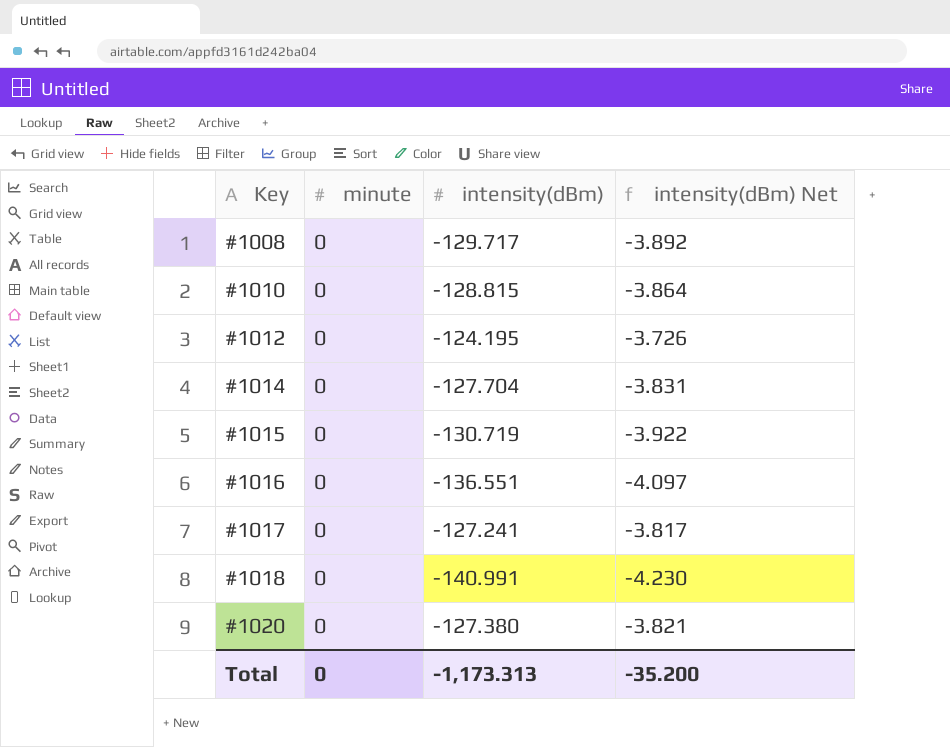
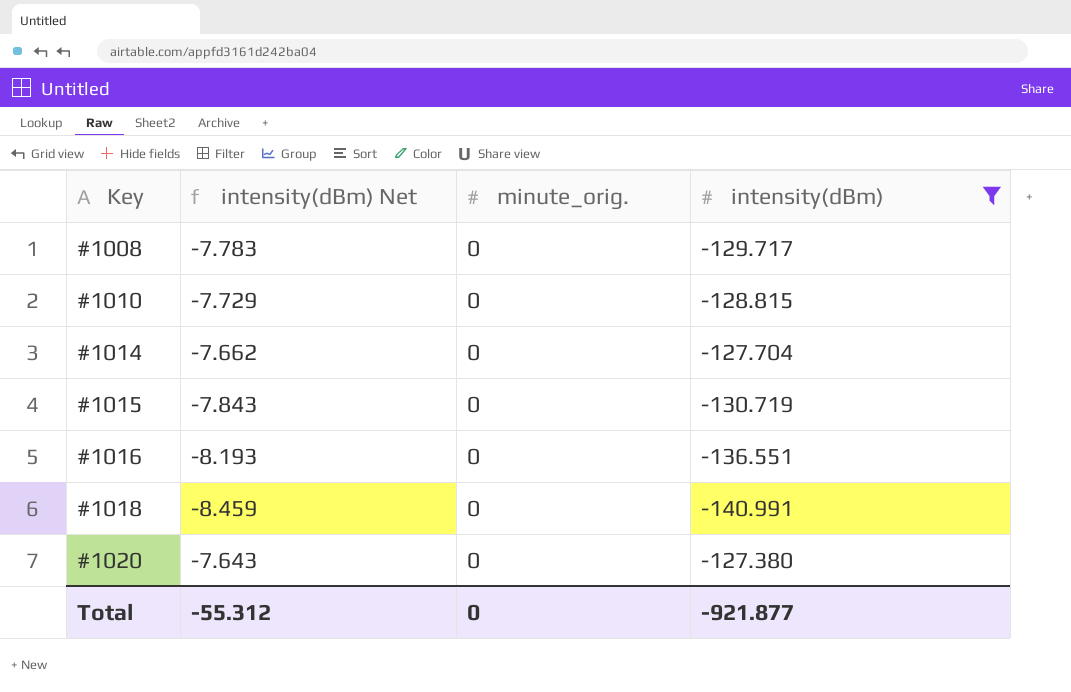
filter: none -> intensity(dBm) <= -127.380
column intensity(dBm) Net | formula: [intensity(dBm)] * 0.03 -> [intensity(dBm)] * 0.06
column intensity(dBm) Net | position: 4 -> 2
column name: minute -> minute_orig.
Total | intensity(dBm) Net: -35.200 -> -55.312
Total | intensity(dBm): -1,173.313 -> -921.877

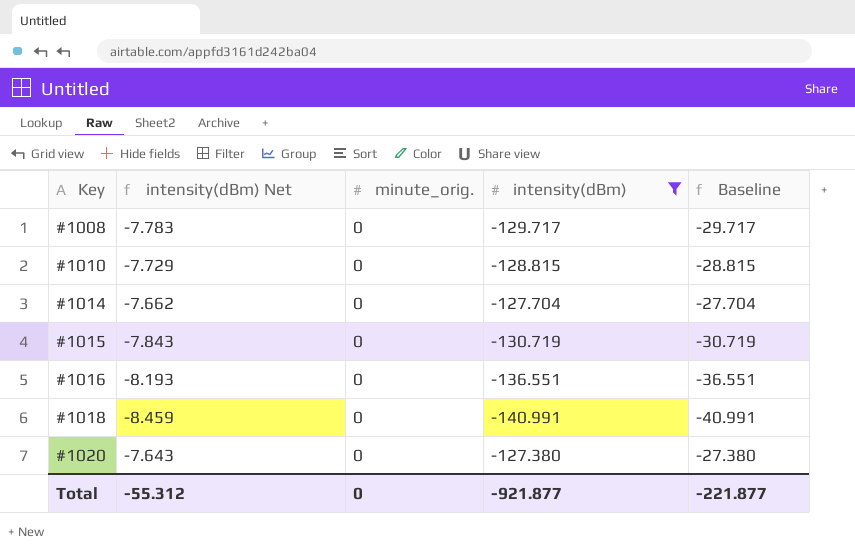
column Baseline | formula: none -> [intensity(dBm)] + 100

